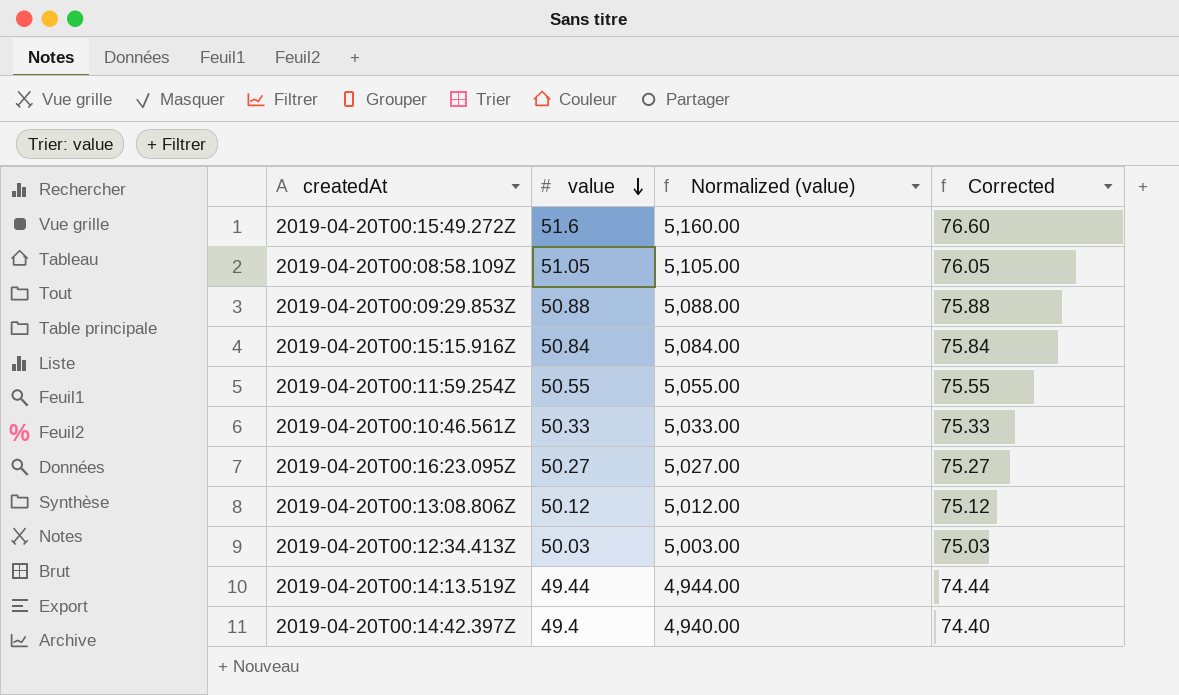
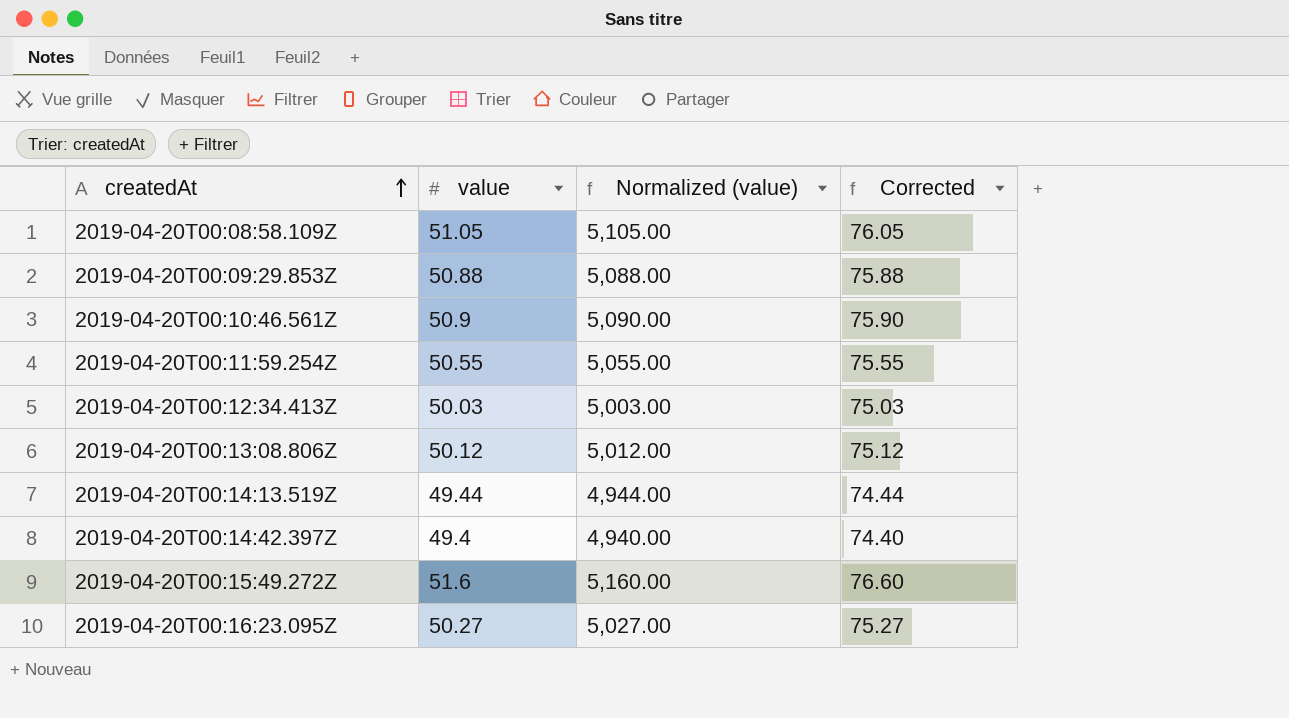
row order: value descending -> createdAt ascending
row 2019-04-20T00:15:15.916Z: 50.84 | 5,084.00 | 75.84 -> none
2019-04-20T00:10:46.561Z | value: 50.33 -> 50.9
2019-04-20T00:10:46.561Z | Normalized (value): 5,033.00 -> 5,090.00
2019-04-20T00:10:46.561Z | Corrected: 75.33 -> 75.90

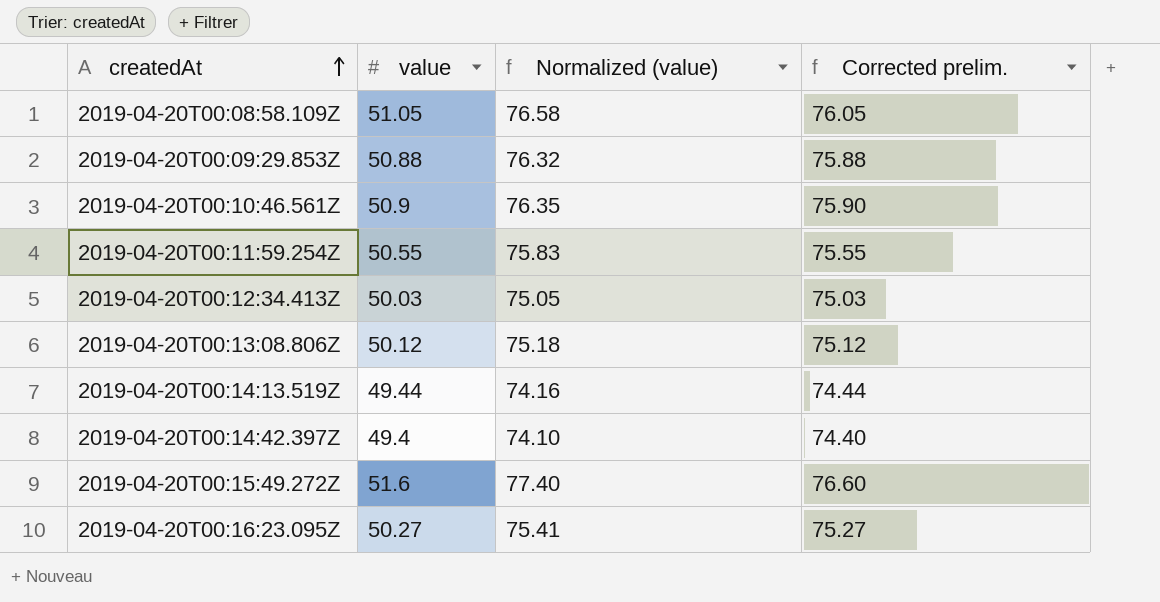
column Normalized (value) | formula: [value] * 100 -> [value] * 1.5
column name: Corrected -> Corrected prelim.

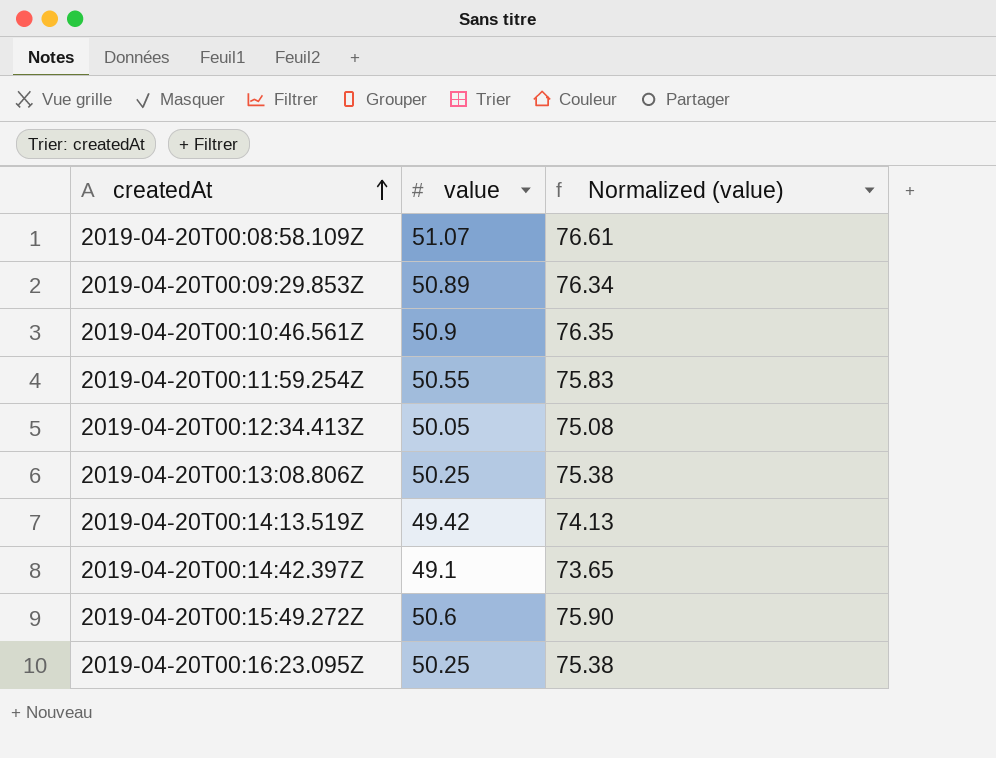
column Corrected prelim. | formula: [value] + 25 -> none
2019-04-20T00:08:58.109Z | value: 51.05 -> 51.07
2019-04-20T00:08:58.109Z | Normalized (value): 76.58 -> 76.61
2019-04-20T00:09:29.853Z | value: 50.88 -> 50.89
2019-04-20T00:09:29.853Z | Normalized (value): 76.32 -> 76.34
2019-04-20T00:12:34.413Z | value: 50.03 -> 50.05
2019-04-20T00:12:34.413Z | Normalized (value): 75.05 -> 75.08
2019-04-20T00:13:08.806Z | value: 50.12 -> 50.25
2019-04-20T00:13:08.806Z | Normalized (value): 75.18 -> 75.38
2019-04-20T00:14:13.519Z | value: 49.44 -> 49.42
2019-04-20T00:14:13.519Z | Normalized (value): 74.16 -> 74.13
2019-04-20T00:14:42.397Z | value: 49.4 -> 49.1
2019-04-20T00:14:42.397Z | Normalized (value): 74.10 -> 73.65
2019-04-20T00:15:49.272Z | value: 51.6 -> 50.6
2019-04-20T00:15:49.272Z | Normalized (value): 77.40 -> 75.90
2019-04-20T00:16:23.095Z | value: 50.27 -> 50.25
2019-04-20T00:16:23.095Z | Normalized (value): 75.41 -> 75.38

